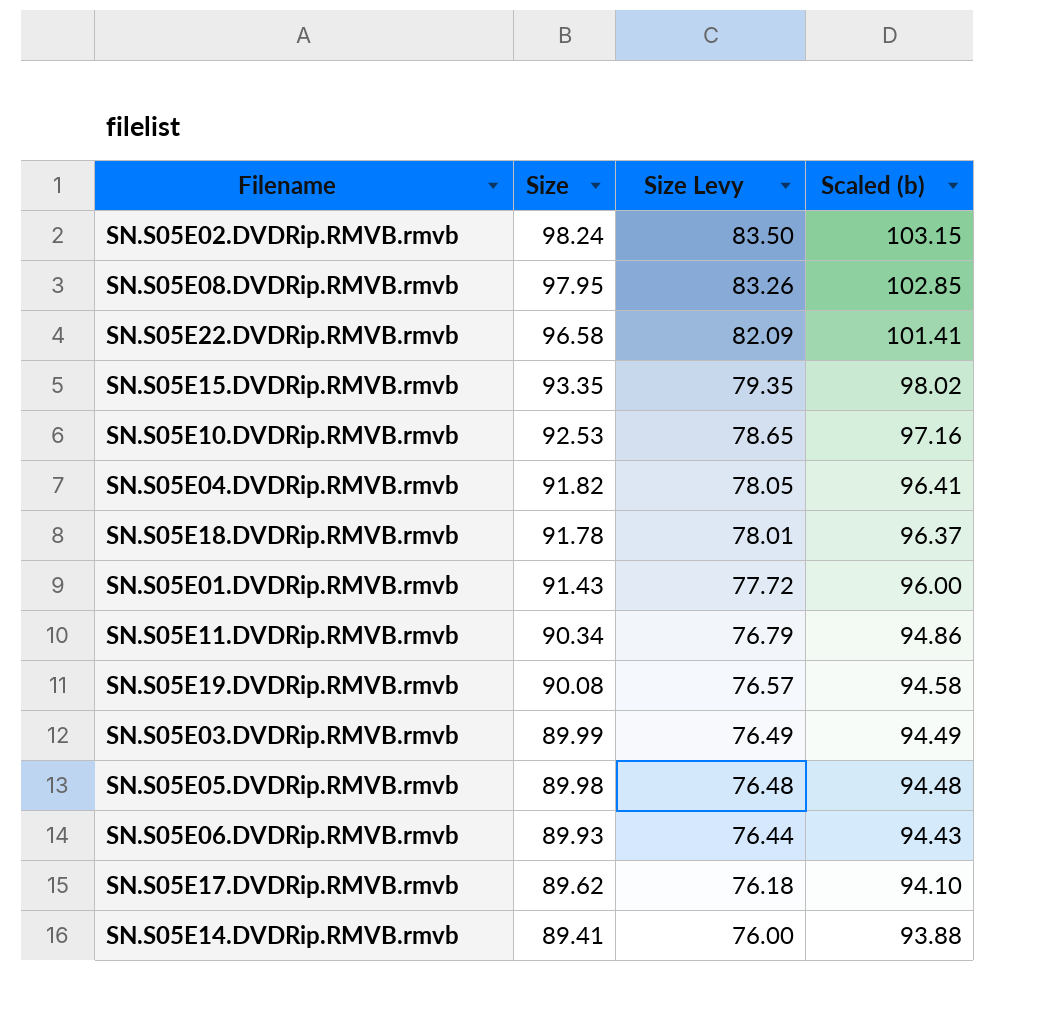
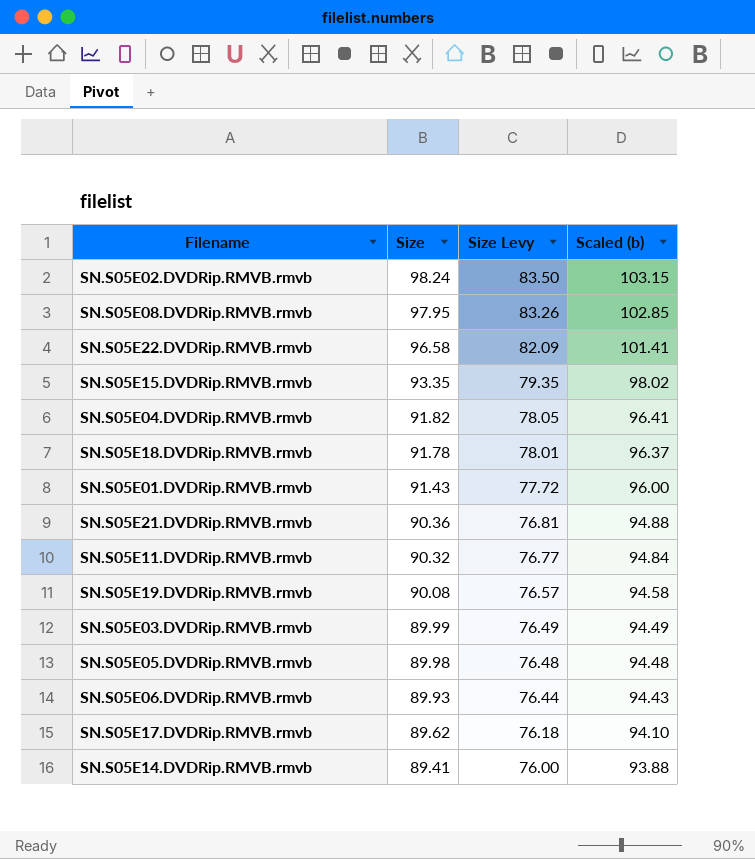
row SN.S05E10.DVDRip.RMVB.rmvb: 92.53 | 78.65 | 97.16 -> none
row SN.S05E21.DVDRip.RMVB.rmvb: none -> 90.36 | 76.81 | 94.88
SN.S05E11.DVDRip.RMVB.rmvb | Size: 90.34 -> 90.32
SN.S05E11.DVDRip.RMVB.rmvb | Size Levy: 76.79 -> 76.77
SN.S05E11.DVDRip.RMVB.rmvb | Scaled (b): 94.86 -> 94.84

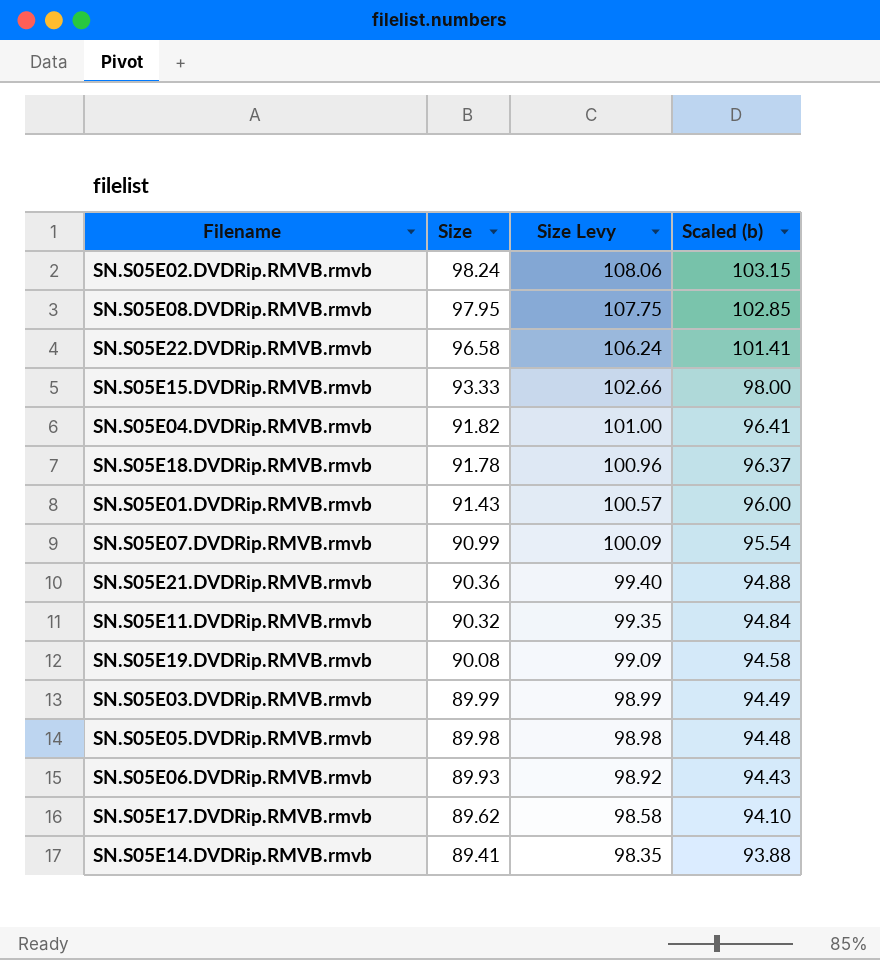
column Size Levy | formula: [Size] * 0.85 -> [Size] * 1.1
SN.S05E15.DVDRip.RMVB.rmvb | Size: 93.35 -> 93.33
SN.S05E15.DVDRip.RMVB.rmvb | Scaled (b): 98.02 -> 98.00
row SN.S05E07.DVDRip.RMVB.rmvb: none -> 90.99 | 100.09 | 95.54

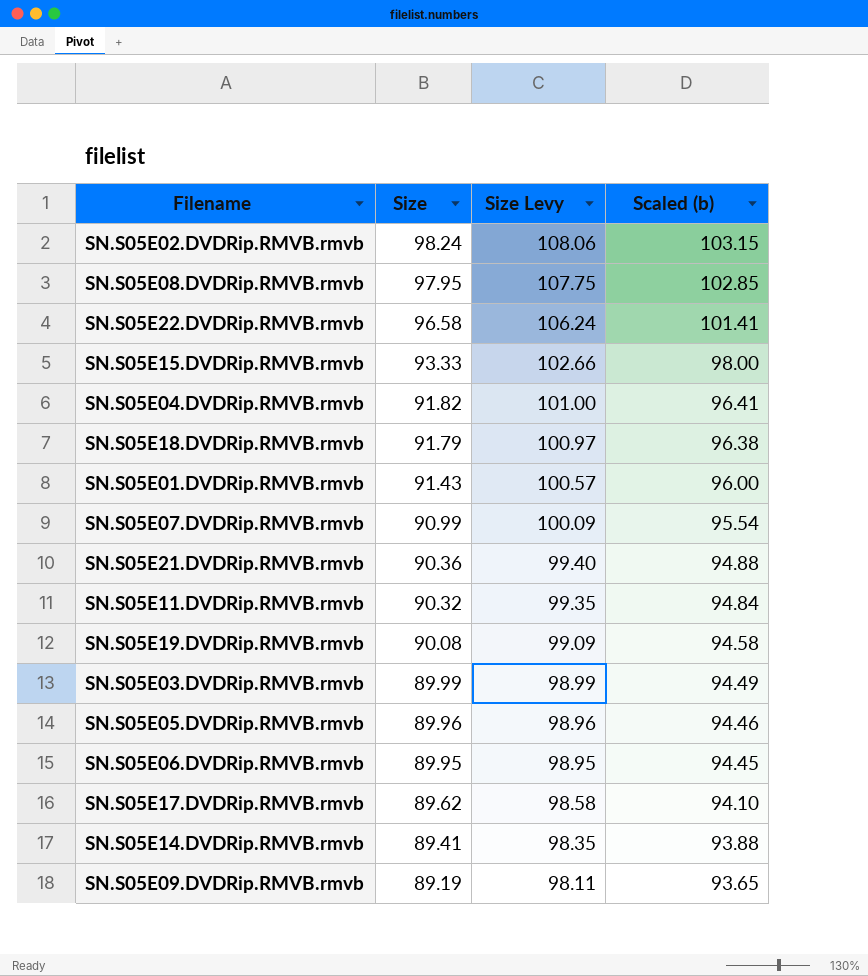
SN.S05E18.DVDRip.RMVB.rmvb | Size: 91.78 -> 91.79
SN.S05E18.DVDRip.RMVB.rmvb | Size Levy: 100.96 -> 100.97
SN.S05E18.DVDRip.RMVB.rmvb | Scaled (b): 96.37 -> 96.38
SN.S05E05.DVDRip.RMVB.rmvb | Size: 89.98 -> 89.96
SN.S05E05.DVDRip.RMVB.rmvb | Size Levy: 98.98 -> 98.96
SN.S05E05.DVDRip.RMVB.rmvb | Scaled (b): 94.48 -> 94.46
SN.S05E06.DVDRip.RMVB.rmvb | Size: 89.93 -> 89.95
SN.S05E06.DVDRip.RMVB.rmvb | Size Levy: 98.92 -> 98.95
SN.S05E06.DVDRip.RMVB.rmvb | Scaled (b): 94.43 -> 94.45
row SN.S05E09.DVDRip.RMVB.rmvb: none -> 89.19 | 98.11 | 93.65

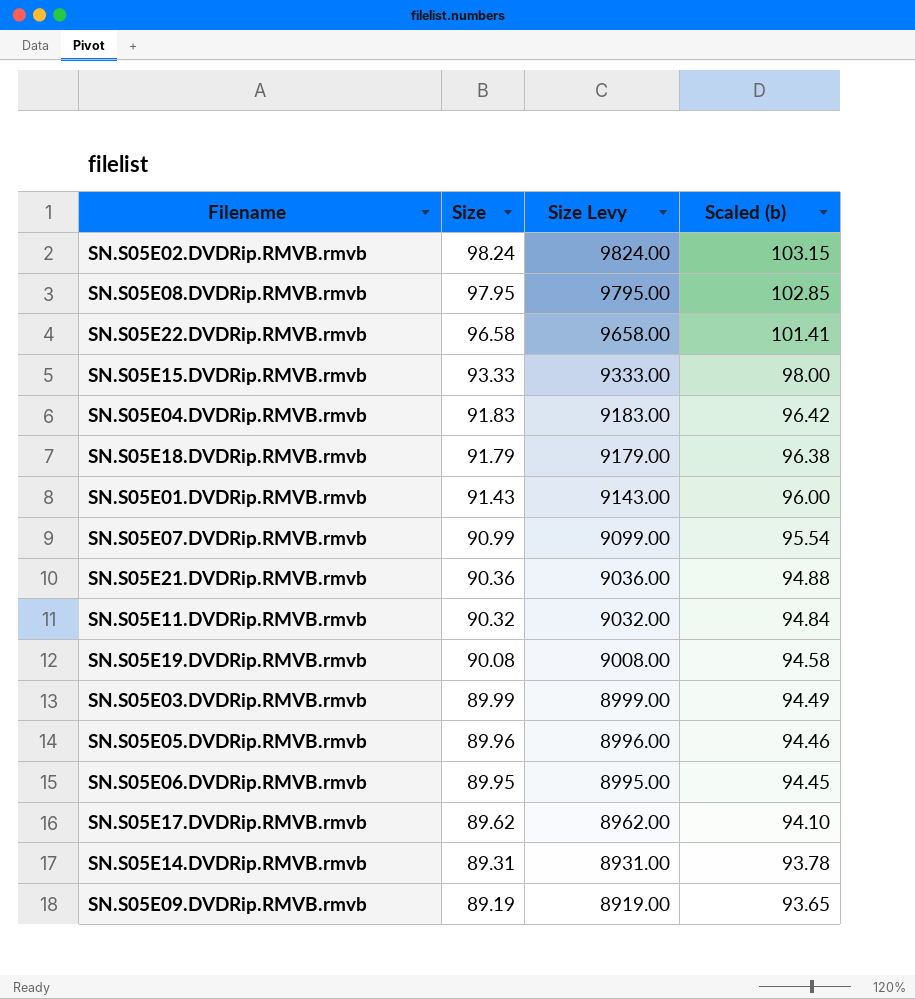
column Size Levy | formula: [Size] * 1.1 -> [Size] * 100
SN.S05E04.DVDRip.RMVB.rmvb | Size: 91.82 -> 91.83
SN.S05E04.DVDRip.RMVB.rmvb | Scaled (b): 96.41 -> 96.42
SN.S05E14.DVDRip.RMVB.rmvb | Size: 89.41 -> 89.31
SN.S05E14.DVDRip.RMVB.rmvb | Scaled (b): 93.88 -> 93.78

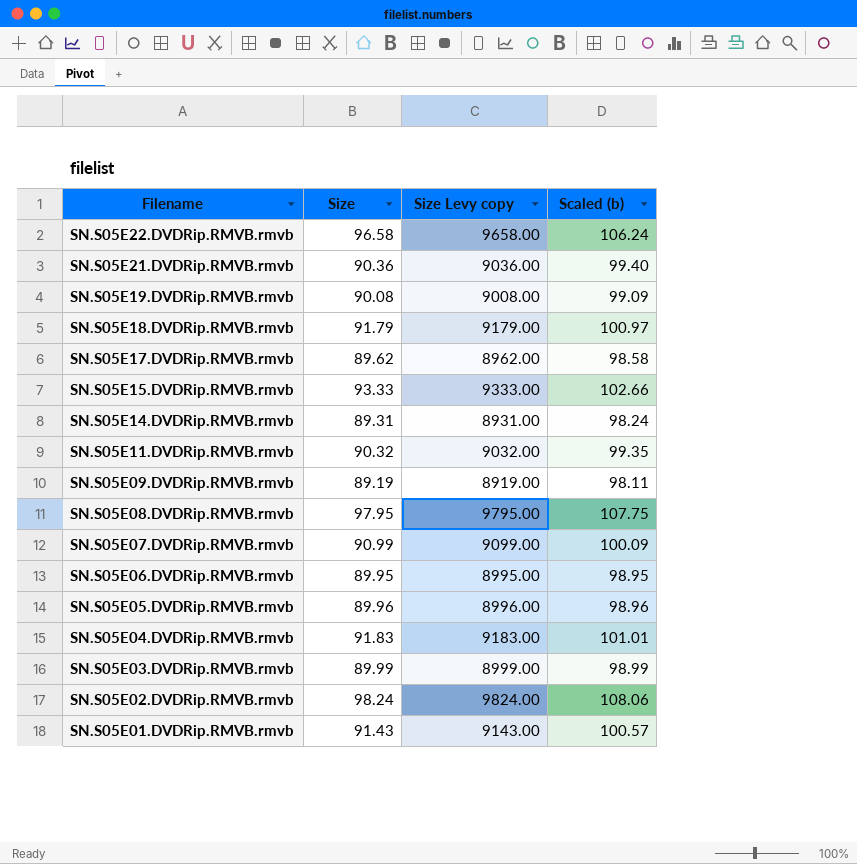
row order: Size descending -> Filename descending
column name: Size Levy -> Size Levy copy
column Scaled (b) | formula: [Size] * 1.05 -> [Size] * 1.1

